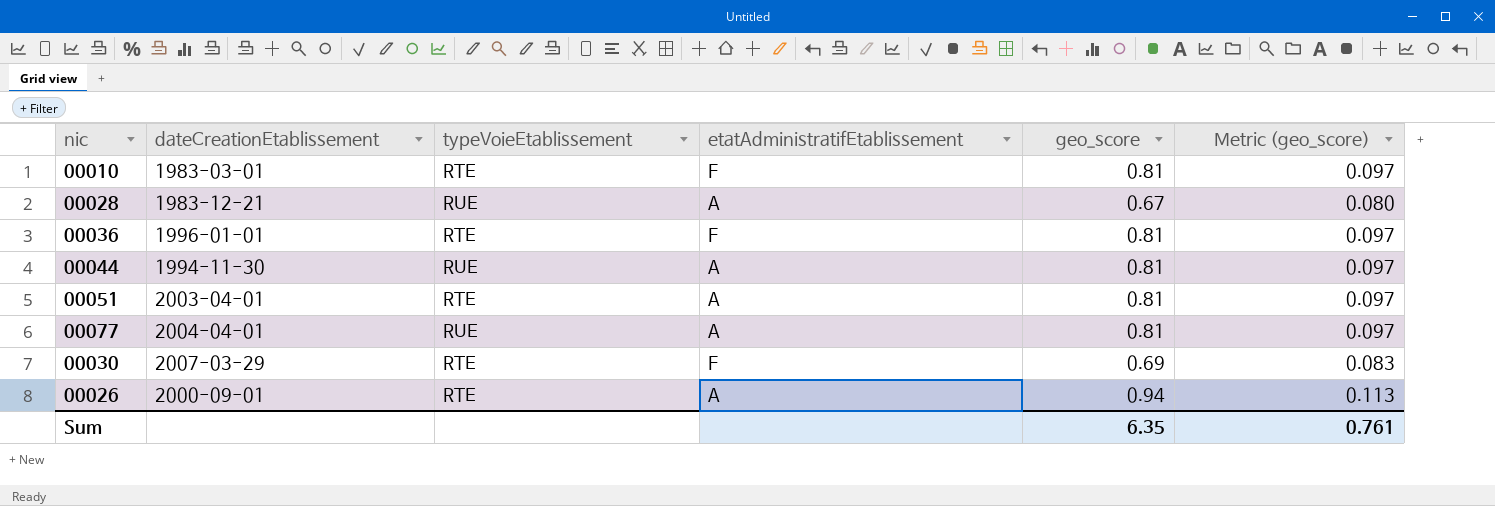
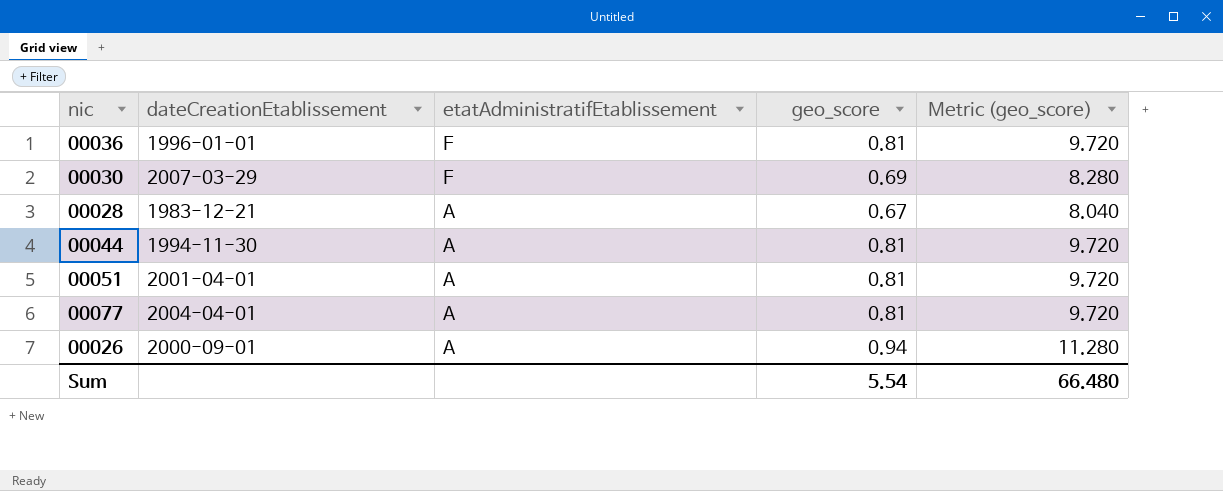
row order: none -> etatAdministratifEtablissement descending
column typeVoieEtablissement | position: 3 -> none
column Metric (geo_score) | formula: [geo_score] * 0.12 -> [geo_score] * 12
row 00010: 1983-03-01 | RTE | F | 0.81 | 0.097 -> none
00051 | dateCreationEtablissement: 2003-04-01 -> 2001-04-01
Sum | geo_score: 6.35 -> 5.54
Sum | Metric (geo_score): 0.761 -> 66.480

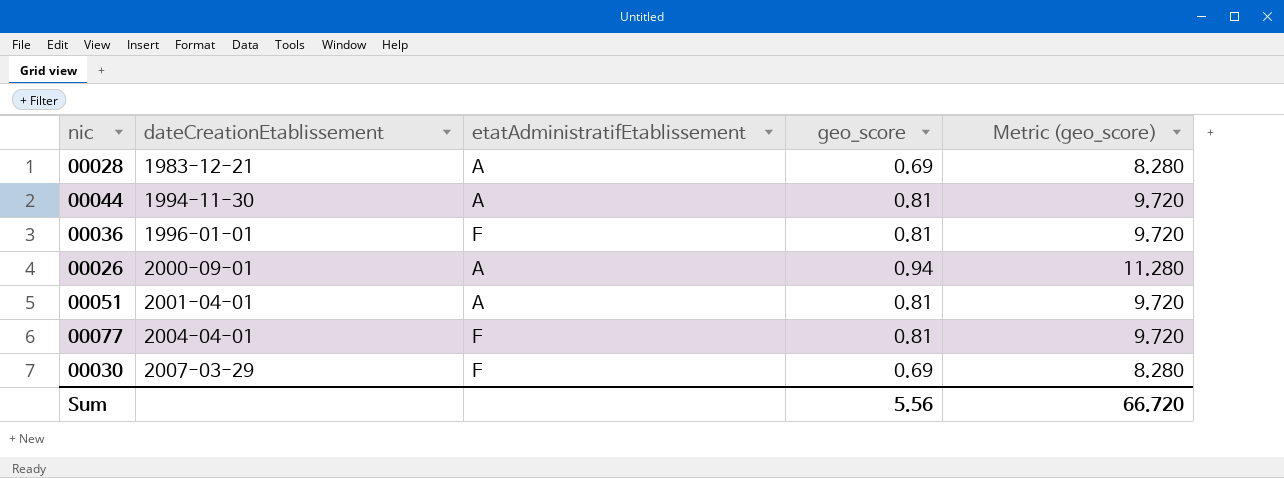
row order: etatAdministratifEtablissement descending -> dateCreationEtablissement ascending
00028 | geo_score: 0.67 -> 0.69
00028 | Metric (geo_score): 8.040 -> 8.280
00077 | etatAdministratifEtablissement: A -> F
Sum | geo_score: 5.54 -> 5.56
Sum | Metric (geo_score): 66.480 -> 66.720

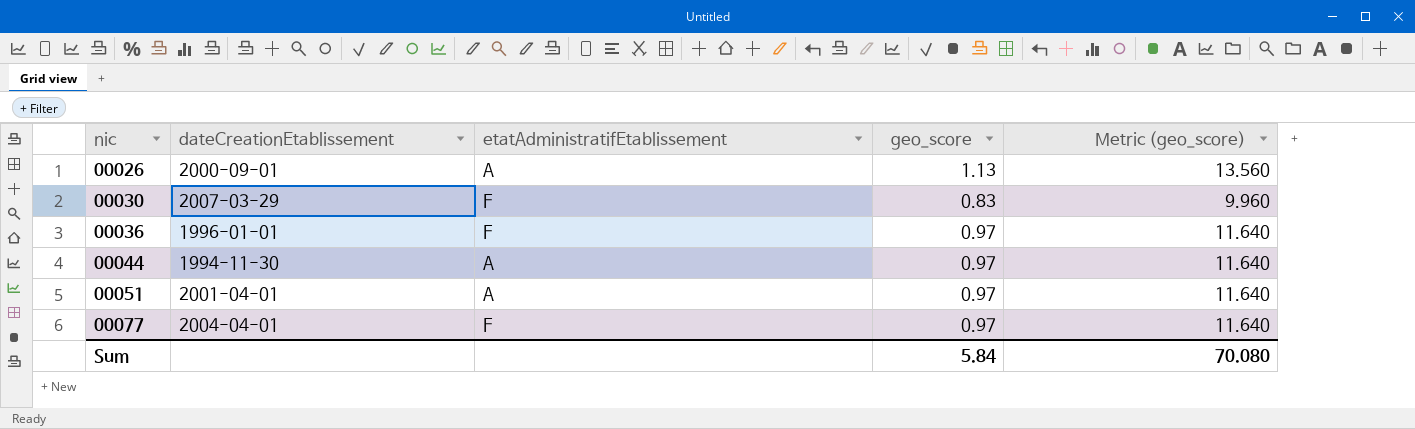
row order: dateCreationEtablissement ascending -> nic ascending
row 00028: 1983-12-21 | A | 0.69 | 8.280 -> none
00026 | geo_score: 0.94 -> 1.13
00026 | Metric (geo_score): 11.280 -> 13.560
00030 | geo_score: 0.69 -> 0.83
00030 | Metric (geo_score): 8.280 -> 9.960
00036 | geo_score: 0.81 -> 0.97
00036 | Metric (geo_score): 9.720 -> 11.640
00044 | geo_score: 0.81 -> 0.97
00044 | Metric (geo_score): 9.720 -> 11.640
00051 | geo_score: 0.81 -> 0.97
00051 | Metric (geo_score): 9.720 -> 11.640
00077 | geo_score: 0.81 -> 0.97
00077 | Metric (geo_score): 9.720 -> 11.640
Sum | geo_score: 5.56 -> 5.84
Sum | Metric (geo_score): 66.720 -> 70.080

